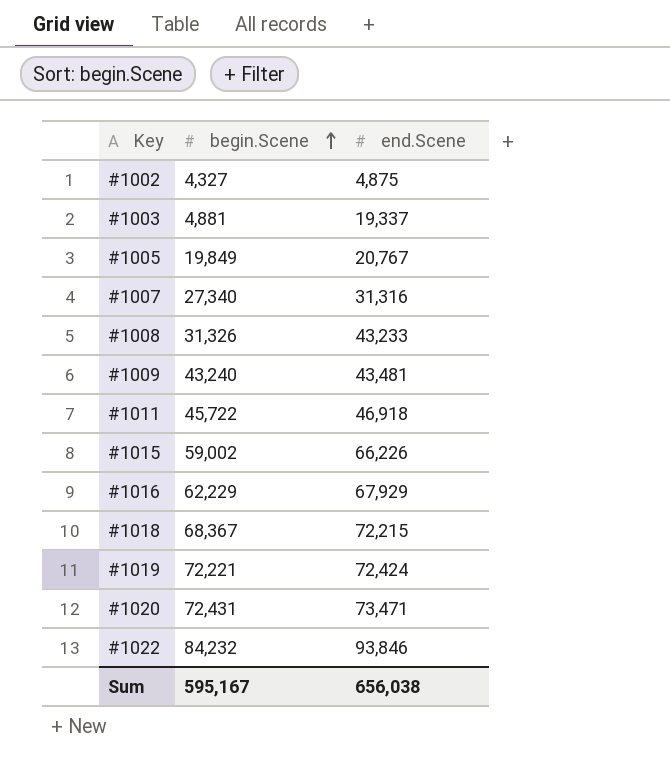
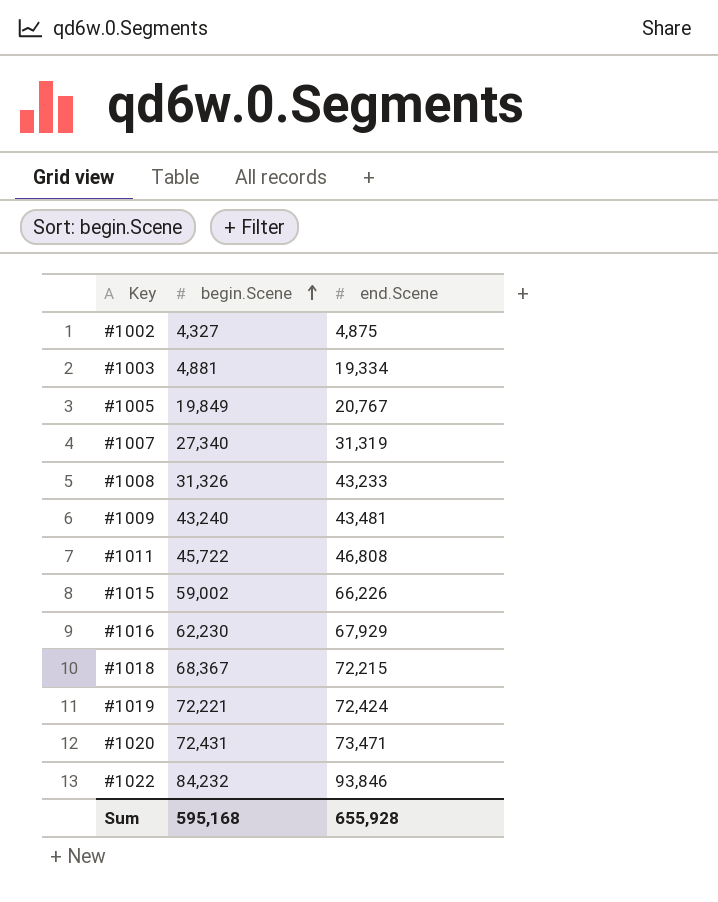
#1003 | end.Scene: 19,337 -> 19,334
#1007 | end.Scene: 31,316 -> 31,319
#1011 | end.Scene: 46,918 -> 46,808
#1016 | begin.Scene: 62,229 -> 62,230
Sum | begin.Scene: 595,167 -> 595,168
Sum | end.Scene: 656,038 -> 655,928

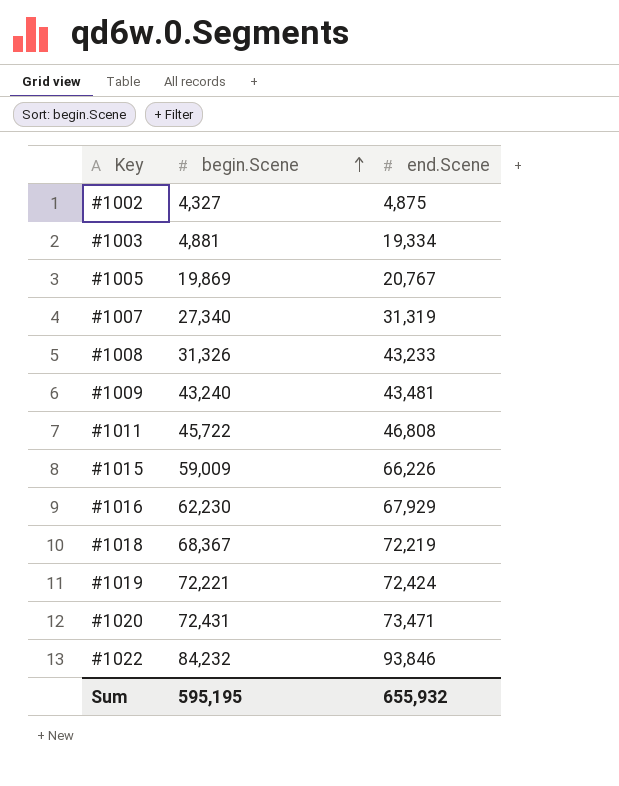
#1005 | begin.Scene: 19,849 -> 19,869
#1015 | begin.Scene: 59,002 -> 59,009
#1018 | end.Scene: 72,215 -> 72,219
Sum | begin.Scene: 595,168 -> 595,195
Sum | end.Scene: 655,928 -> 655,932

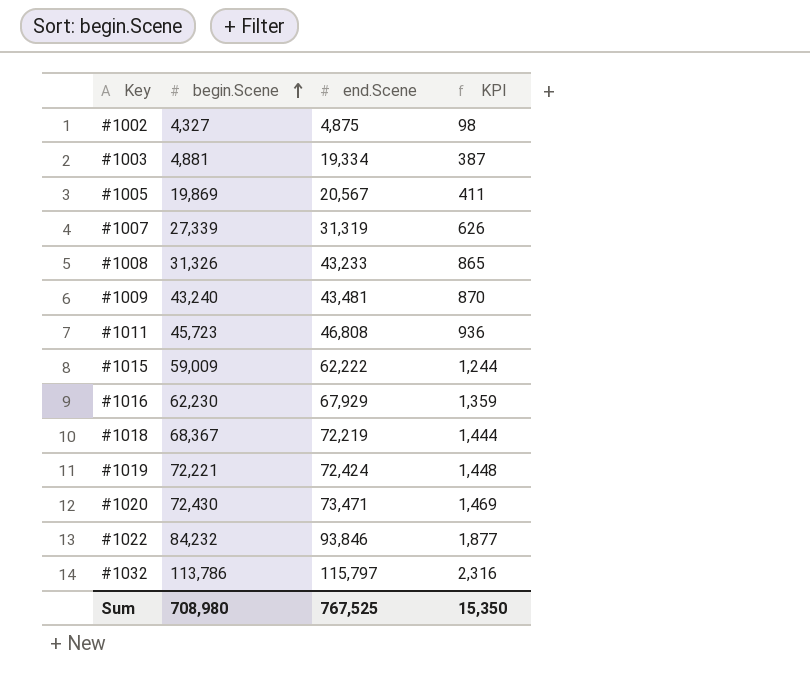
column KPI | formula: none -> [end.Scene] * 0.02
#1005 | end.Scene: 20,767 -> 20,567
#1007 | begin.Scene: 27,340 -> 27,339
#1011 | begin.Scene: 45,722 -> 45,723
#1015 | end.Scene: 66,226 -> 62,222
#1020 | begin.Scene: 72,431 -> 72,430
row #1032: none -> 113,786 | 115,797 | 2,316
Sum | begin.Scene: 595,195 -> 708,980
Sum | end.Scene: 655,932 -> 767,525

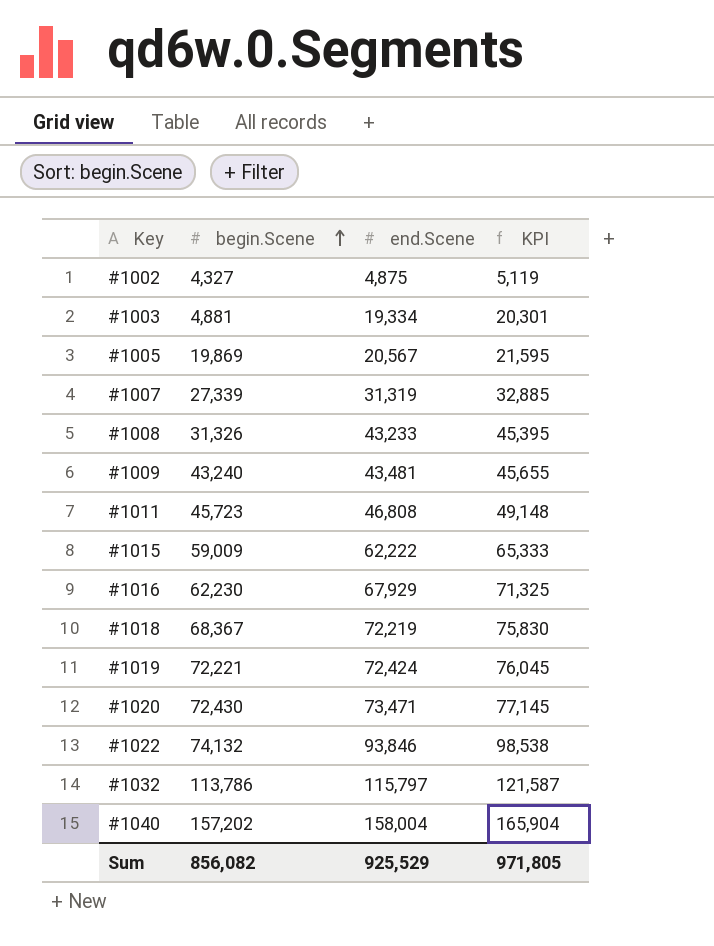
column KPI | formula: [end.Scene] * 0.02 -> [end.Scene] * 1.05
#1022 | begin.Scene: 84,232 -> 74,132
row #1040: none -> 157,202 | 158,004 | 165,904
Sum | begin.Scene: 708,980 -> 856,082
Sum | end.Scene: 767,525 -> 925,529
Sum | KPI: 15,350 -> 971,805

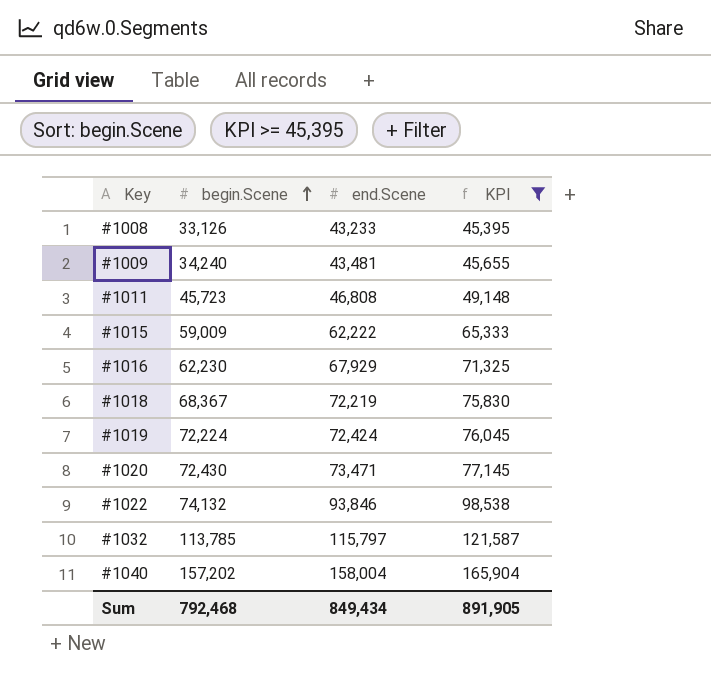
filter: none -> KPI >= 45,395
#1008 | begin.Scene: 31,326 -> 33,126
#1009 | begin.Scene: 43,240 -> 34,240
#1019 | begin.Scene: 72,221 -> 72,224
#1032 | begin.Scene: 113,786 -> 113,785
Sum | begin.Scene: 856,082 -> 792,468
Sum | end.Scene: 925,529 -> 849,434
Sum | KPI: 971,805 -> 891,905

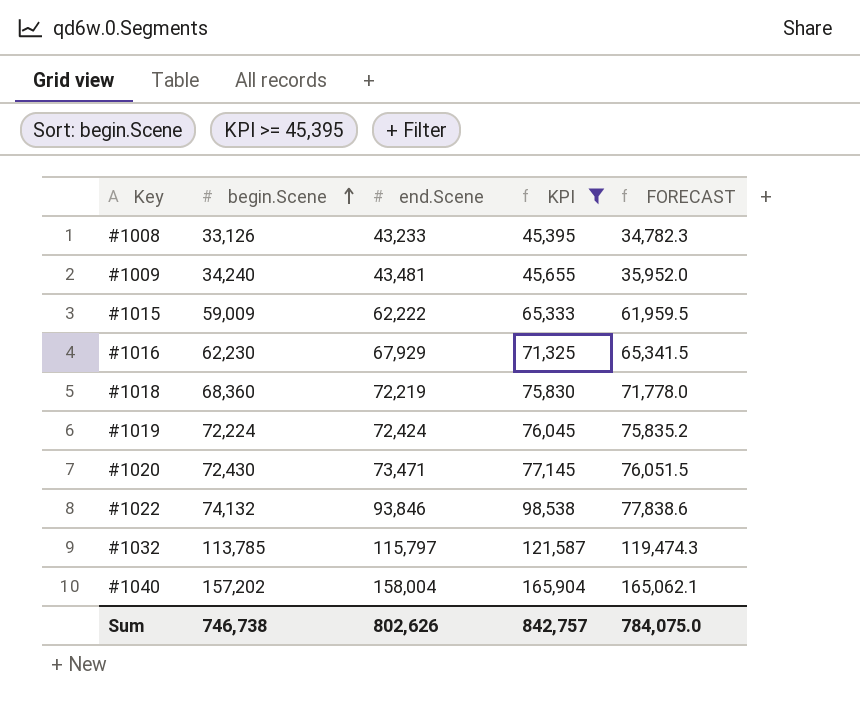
column FORECAST | formula: none -> [begin.Scene] * 1.05
row #1011: 45,723 | 46,808 | 49,148 -> none
#1018 | begin.Scene: 68,367 -> 68,360
Sum | begin.Scene: 792,468 -> 746,738
Sum | end.Scene: 849,434 -> 802,626
Sum | KPI: 891,905 -> 842,757

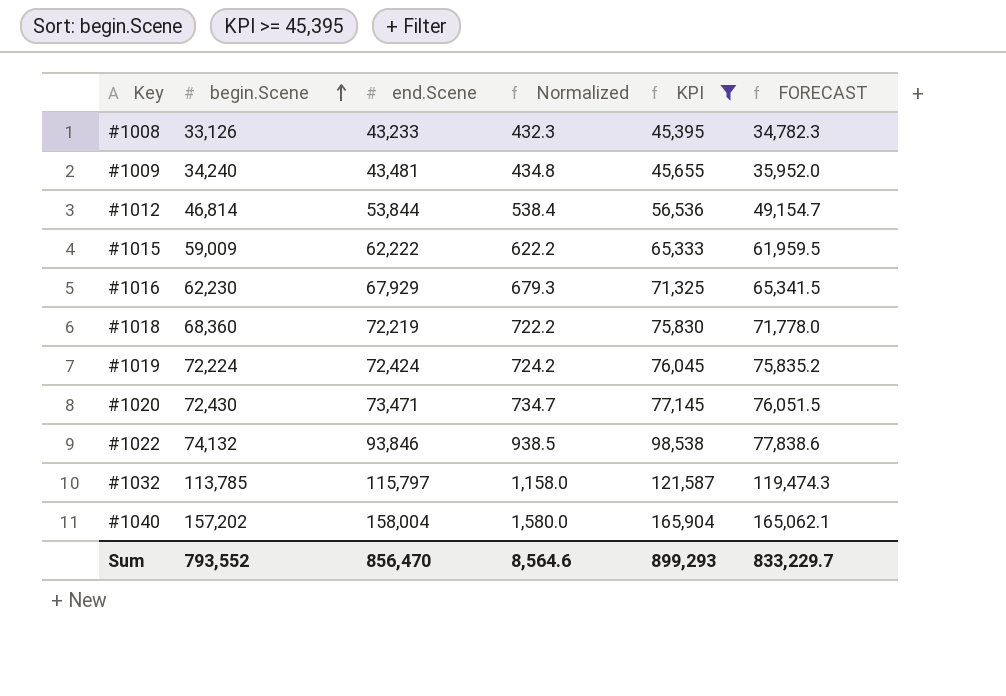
column Normalized | formula: none -> [end.Scene] * 0.01
row #1012: none -> 46,814 | 53,844 | 538.4 | 56,536 | 49,154.7
Sum | begin.Scene: 746,738 -> 793,552
Sum | end.Scene: 802,626 -> 856,470
Sum | KPI: 842,757 -> 899,293
Sum | FORECAST: 784,075.0 -> 833,229.7

